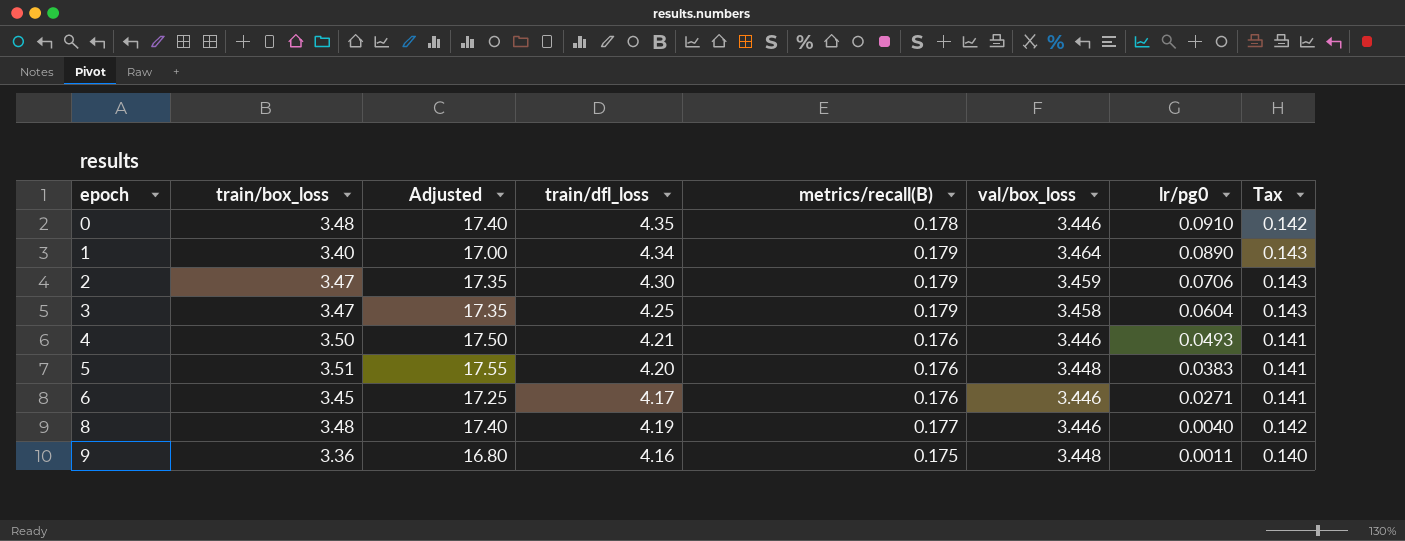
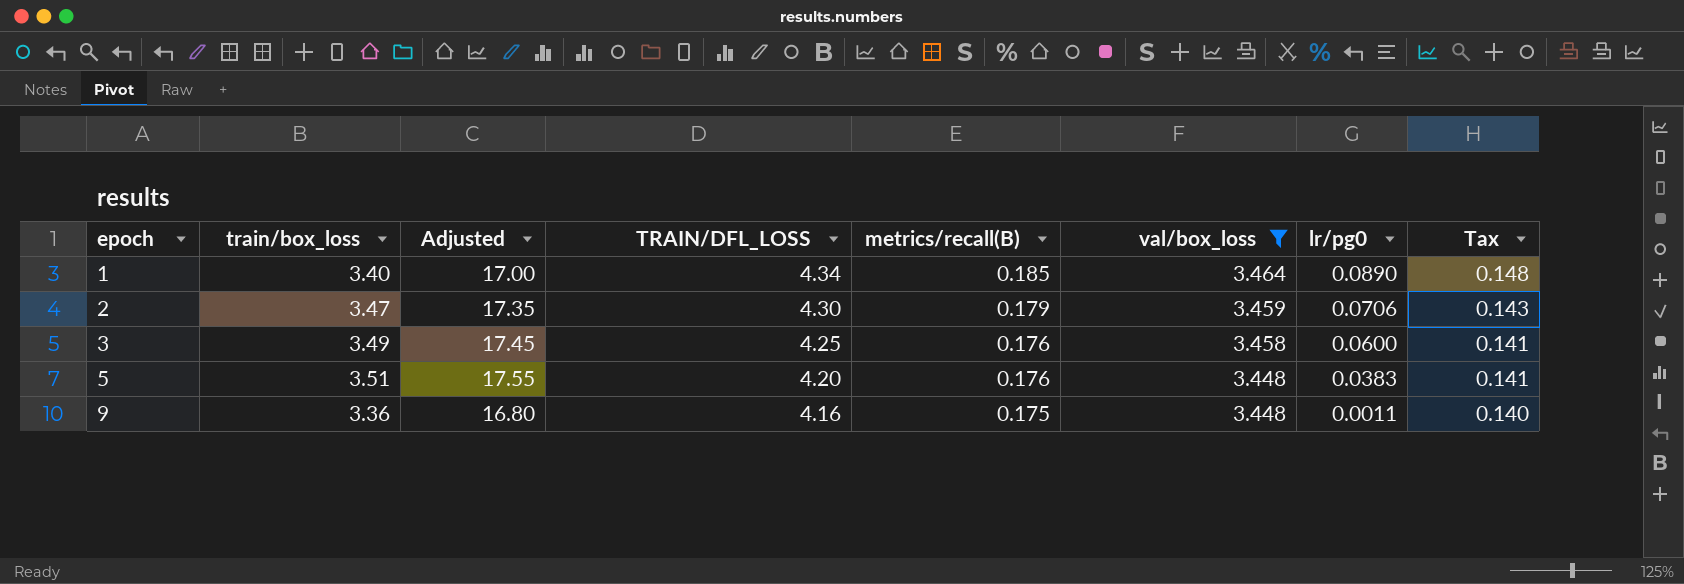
filter: none -> val/box_loss != 3.446
column name: train/dfl_loss -> TRAIN/DFL_LOSS
1 | metrics/recall(B): 0.179 -> 0.185
1 | Tax: 0.143 -> 0.148
3 | train/box_loss: 3.47 -> 3.49
3 | Adjusted: 17.35 -> 17.45
3 | metrics/recall(B): 0.179 -> 0.176
3 | lr/pg0: 0.0604 -> 0.0600
3 | Tax: 0.143 -> 0.141

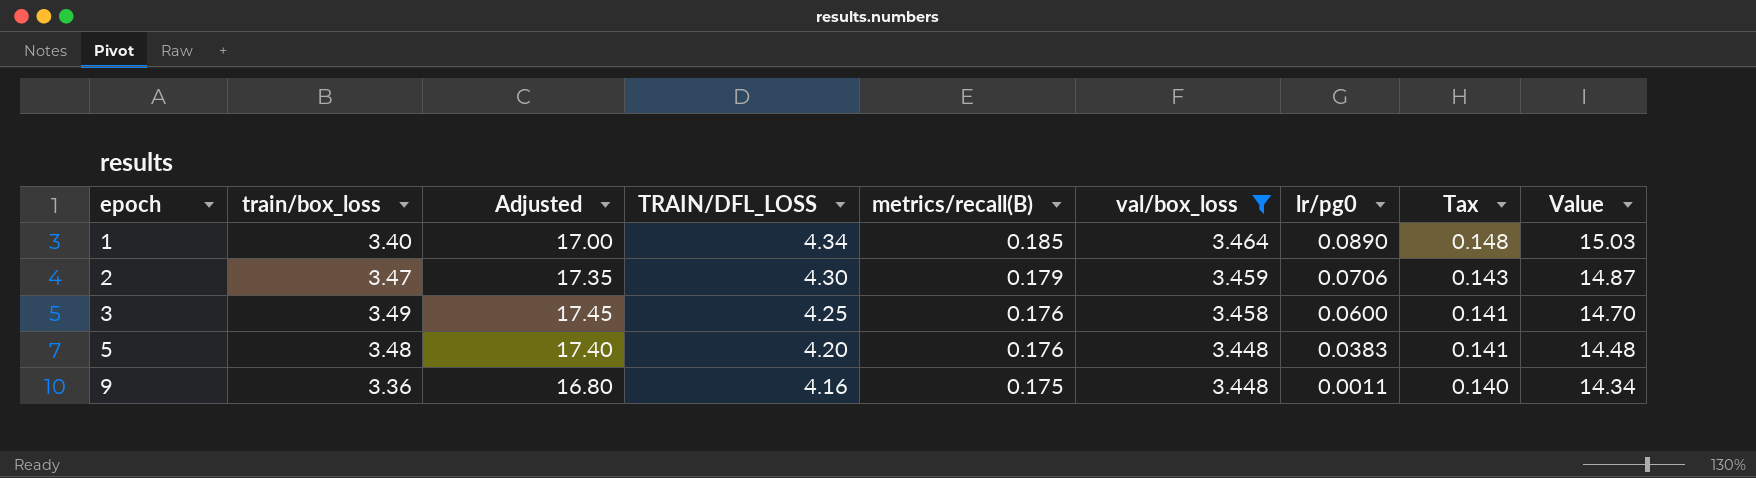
column Value | formula: none -> [TRAIN/DFL_LOSS] * [val/box_loss]
5 | train/box_loss: 3.51 -> 3.48
5 | Adjusted: 17.55 -> 17.40

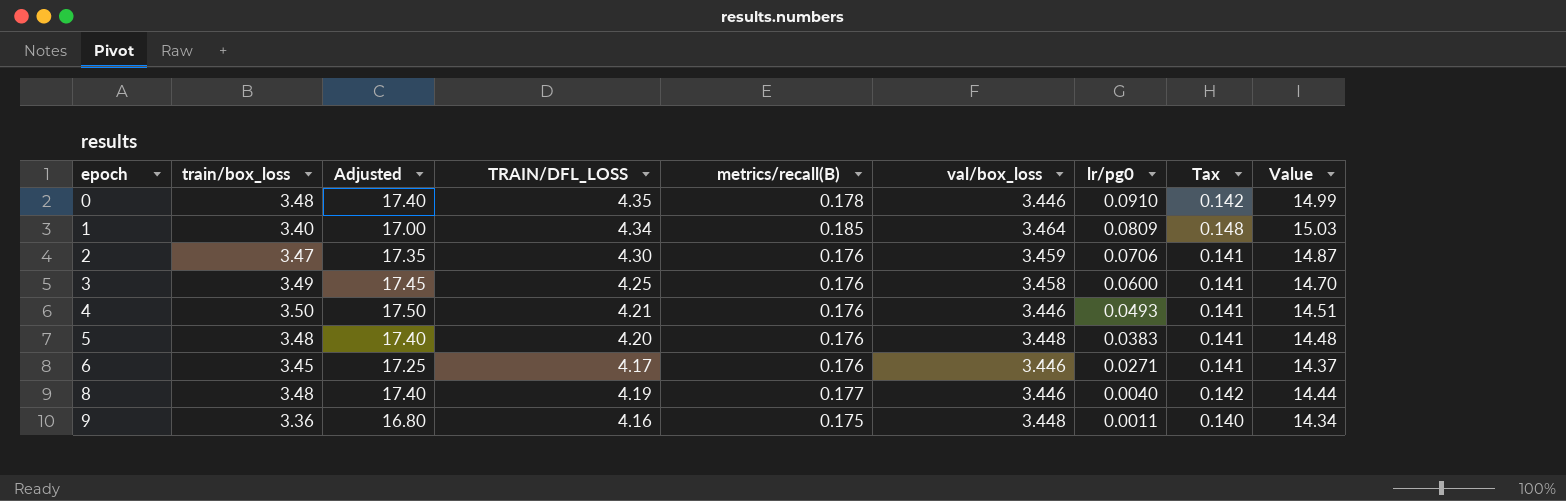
filter: val/box_loss != 3.446 -> none
1 | lr/pg0: 0.0890 -> 0.0809
2 | metrics/recall(B): 0.179 -> 0.176
2 | Tax: 0.143 -> 0.141

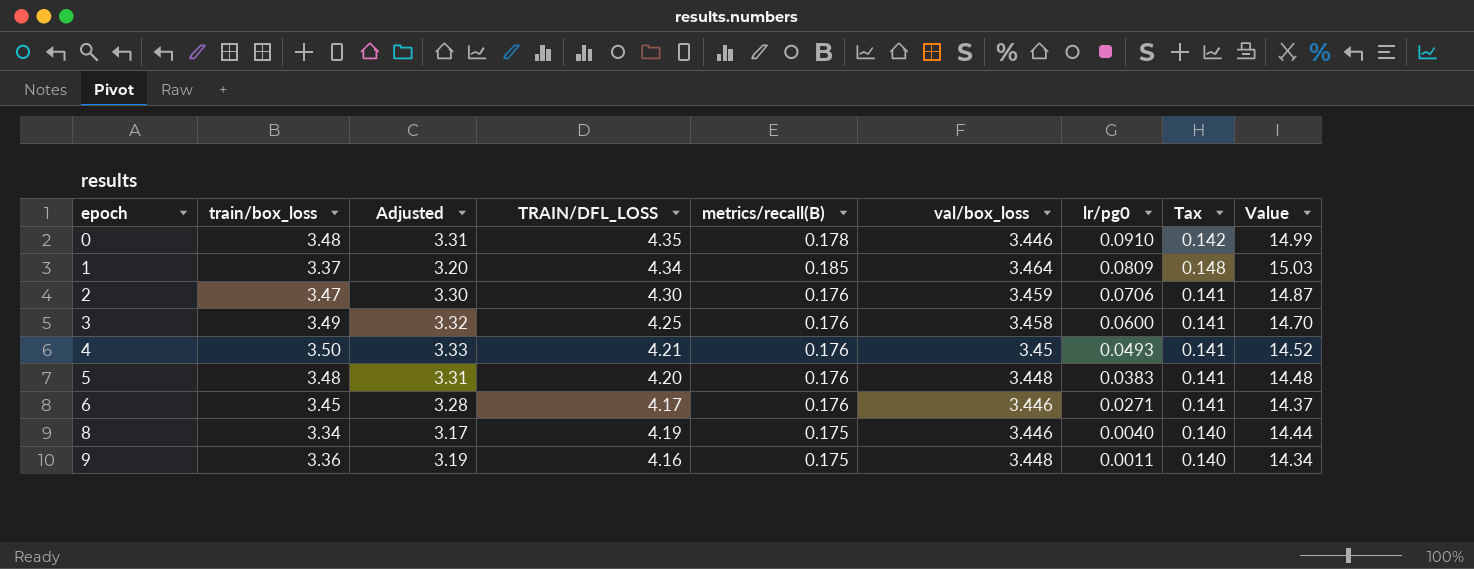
column Adjusted | formula: [train/box_loss] * 5 -> [train/box_loss] * 0.95
1 | train/box_loss: 3.40 -> 3.37
4 | val/box_loss: 3.446 -> 3.45
4 | Value: 14.51 -> 14.52
8 | train/box_loss: 3.48 -> 3.34
8 | metrics/recall(B): 0.177 -> 0.175
8 | Tax: 0.142 -> 0.140

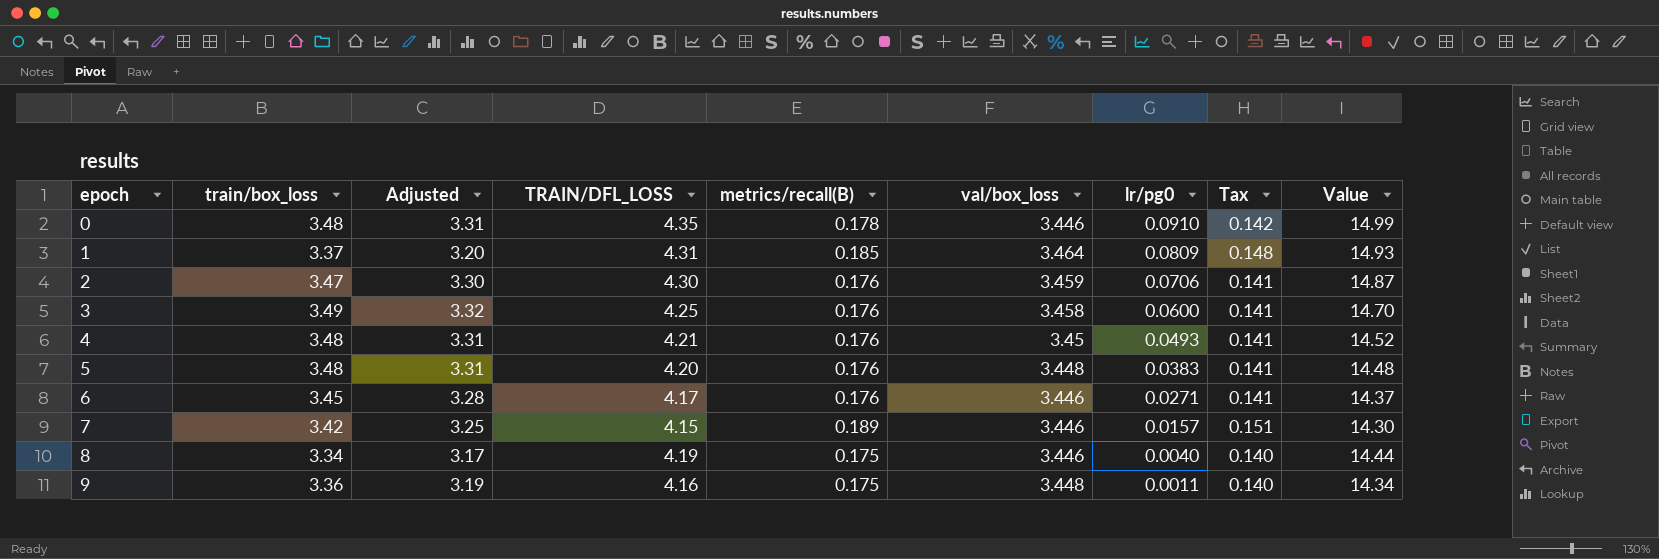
1 | TRAIN/DFL_LOSS: 4.34 -> 4.31
1 | Value: 15.03 -> 14.93
4 | train/box_loss: 3.50 -> 3.48
4 | Adjusted: 3.33 -> 3.31
row 7: none -> 3.42 | 3.25 | 4.15 | 0.189 | 3.446 | 0.0157 | 0.151 | 14.30

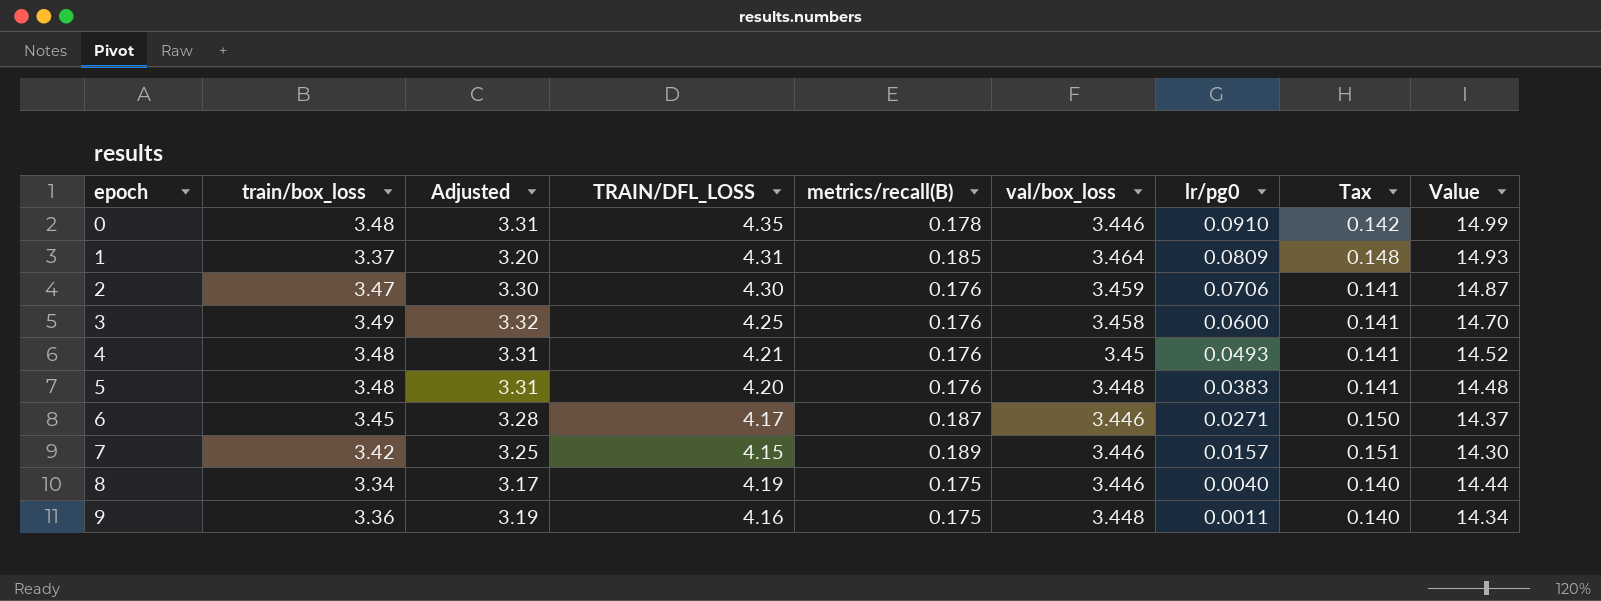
6 | metrics/recall(B): 0.176 -> 0.187
6 | Tax: 0.141 -> 0.150

